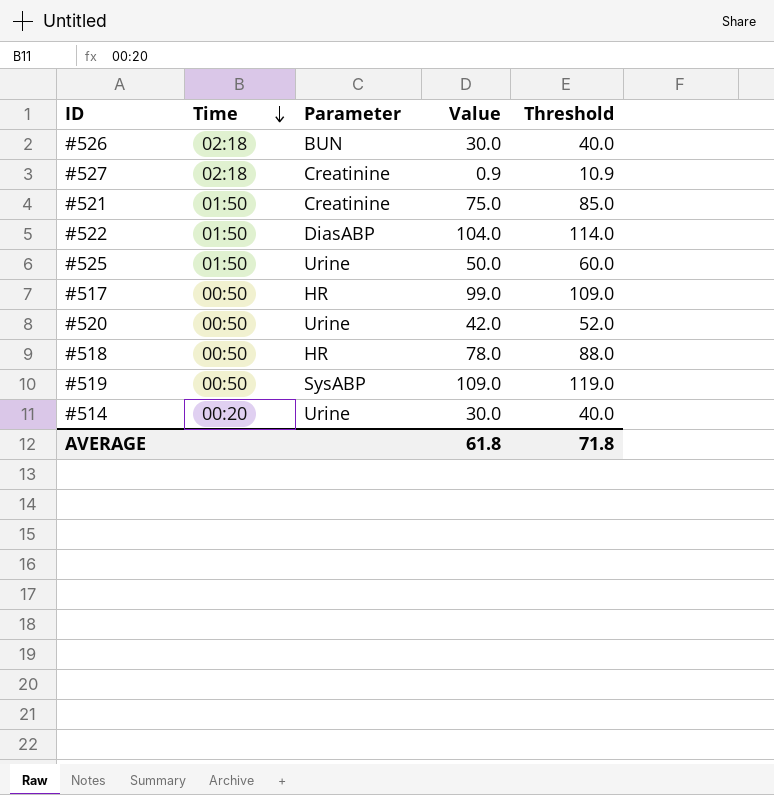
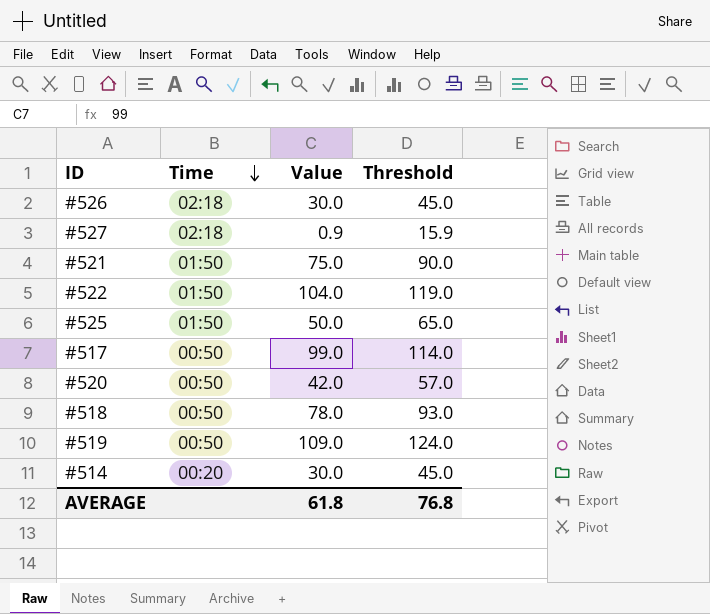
column Parameter | position: 3 -> none
column Threshold | formula: [Value] + 10 -> [Value] + 15
AVERAGE | Threshold: 71.8 -> 76.8

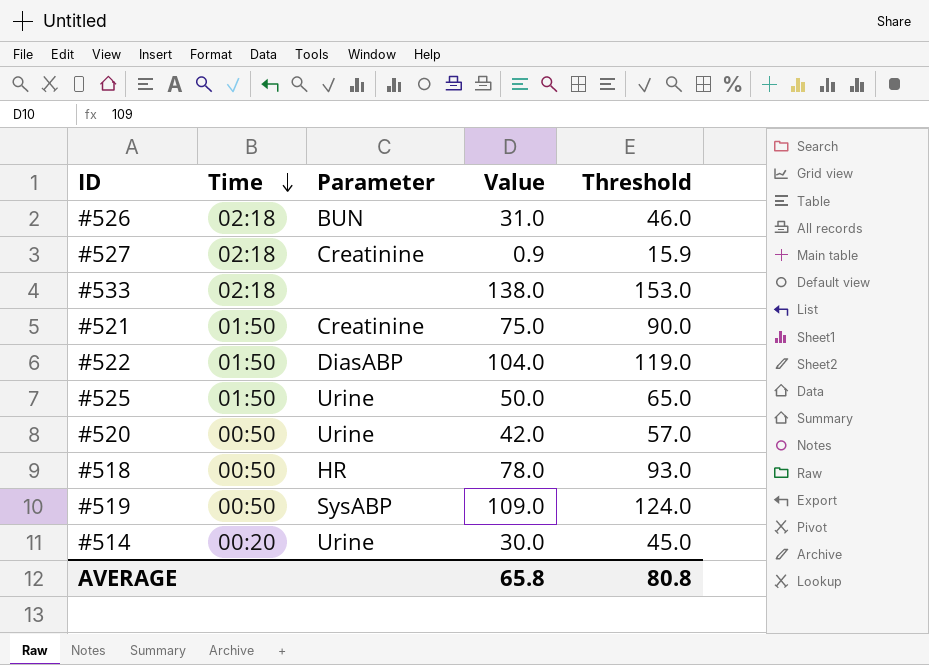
column Parameter | position: none -> 3
row #517: 00:50 | 99.0 | 114.0 -> none
#526 | Value: 30.0 -> 31.0
#526 | Threshold: 45.0 -> 46.0
row #533: none -> 02:18 | none | 138.0 | 153.0
AVERAGE | Value: 61.8 -> 65.8
AVERAGE | Threshold: 76.8 -> 80.8

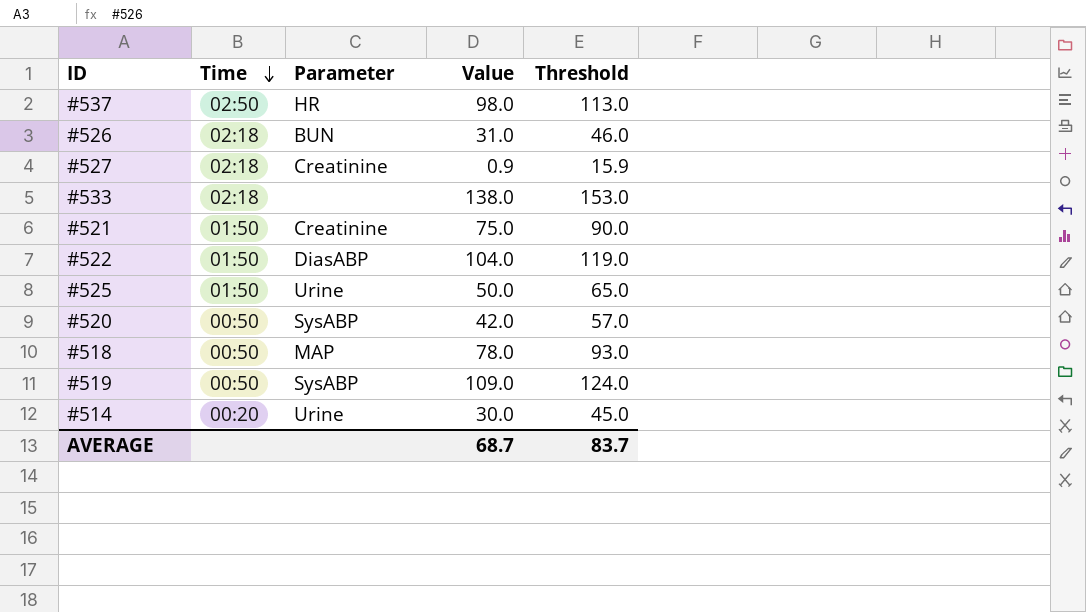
row #537: none -> 02:50 | HR | 98.0 | 113.0
#520 | Parameter: Urine -> SysABP
#518 | Parameter: HR -> MAP
AVERAGE | Value: 65.8 -> 68.7
AVERAGE | Threshold: 80.8 -> 83.7

